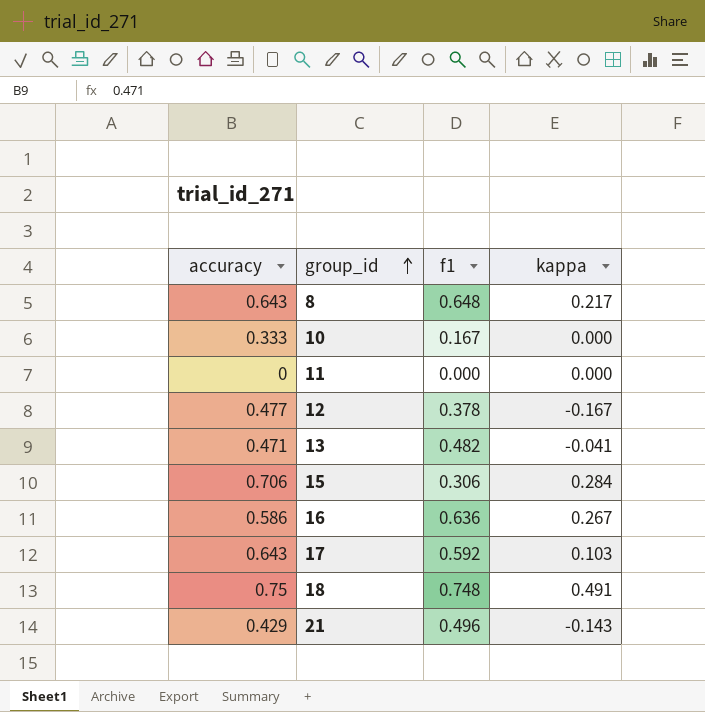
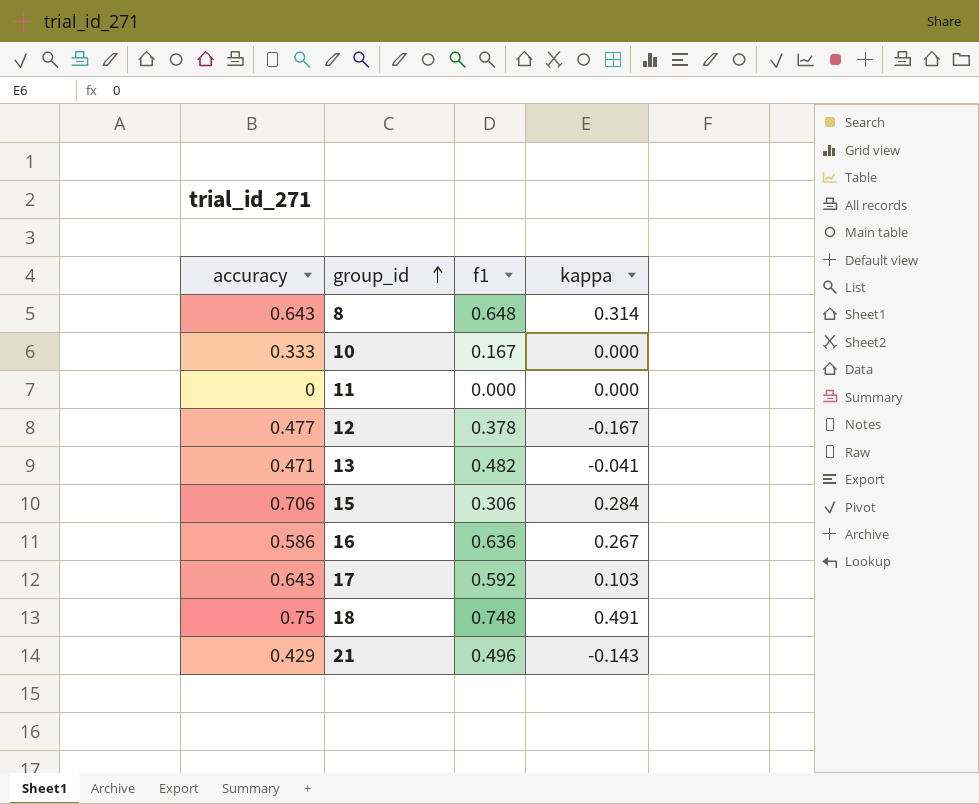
8 | kappa: 0.217 -> 0.314

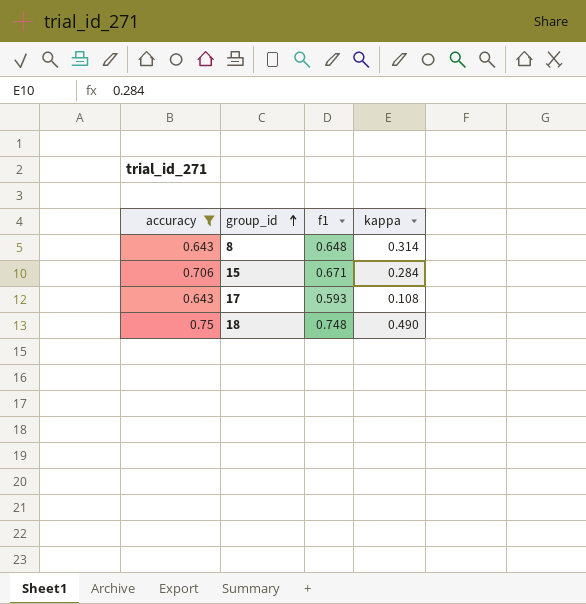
filter: none -> accuracy >= 0.643
15 | f1: 0.306 -> 0.671
17 | f1: 0.592 -> 0.593
17 | kappa: 0.103 -> 0.108
18 | kappa: 0.491 -> 0.490

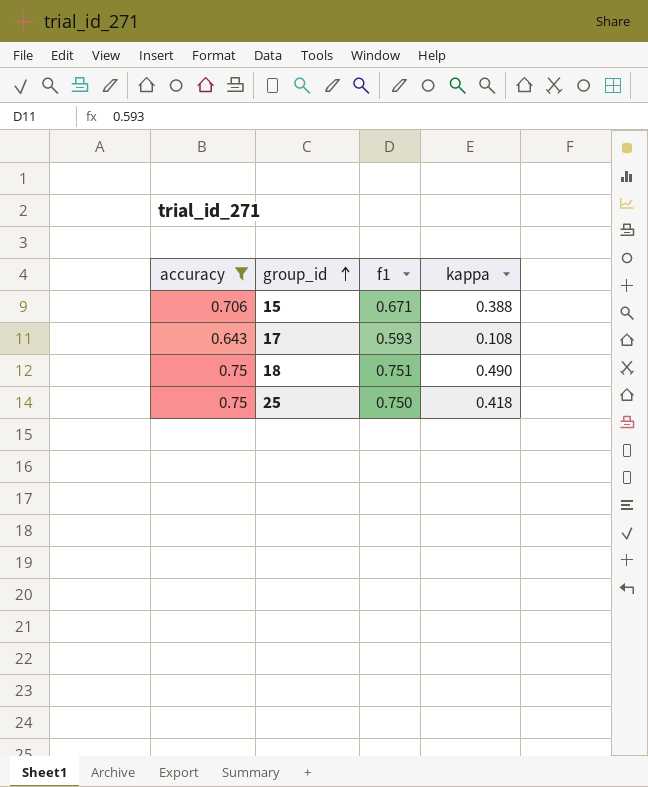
row 8: 0.643 | 0.648 | 0.314 -> none
15 | kappa: 0.284 -> 0.388
18 | f1: 0.748 -> 0.751
row 25: none -> 0.75 | 0.750 | 0.418

